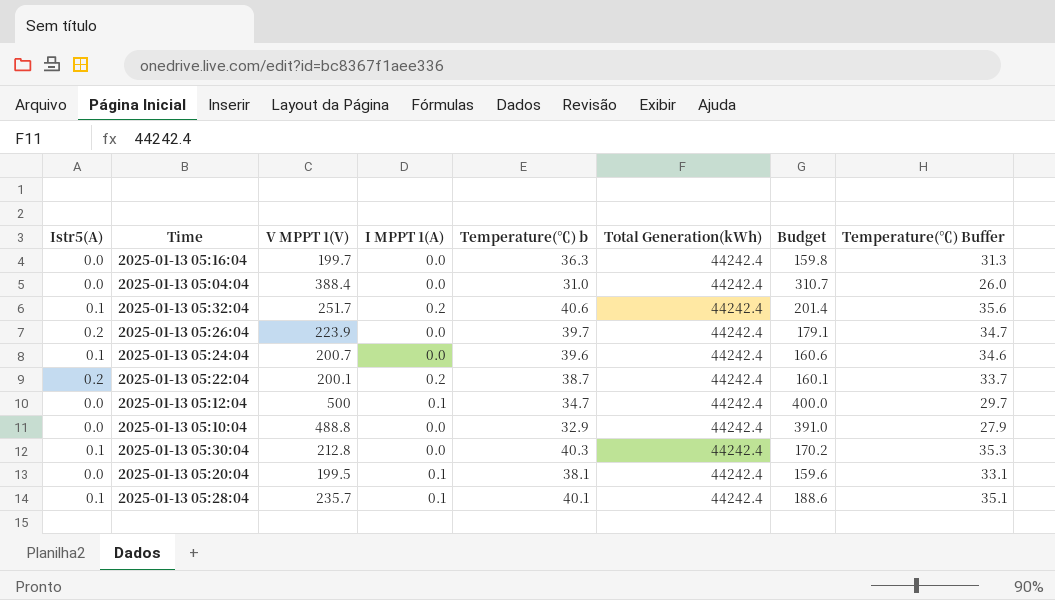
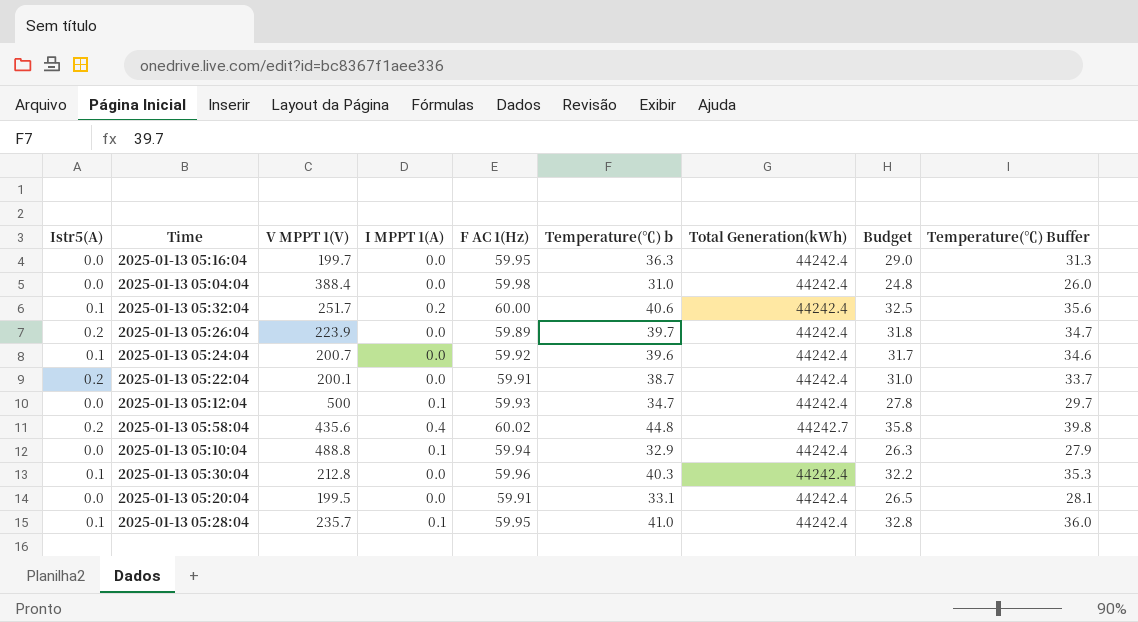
column F AC 1(Hz) | position: none -> 5
column Budget | formula: [V MPPT 1(V)] * 0.8 -> [Temperature(℃) b] * 0.8
2025-01-13 05:22:04 | I MPPT 1(A): 0.2 -> 0.0
row 2025-01-13 05:58:04: none -> 0.2 | 435.6 | 0.4 | 60.02 | 44.8 | 44242.7 | 35.8 | 39.8
2025-01-13 05:10:04 | I MPPT 1(A): 0.0 -> 0.1
2025-01-13 05:20:04 | I MPPT 1(A): 0.1 -> 0.0
2025-01-13 05:20:04 | Temperature(℃) b: 38.1 -> 33.1
2025-01-13 05:20:04 | Temperature(℃) Buffer: 33.1 -> 28.1
2025-01-13 05:28:04 | Temperature(℃) b: 40.1 -> 41.0
2025-01-13 05:28:04 | Temperature(℃) Buffer: 35.1 -> 36.0

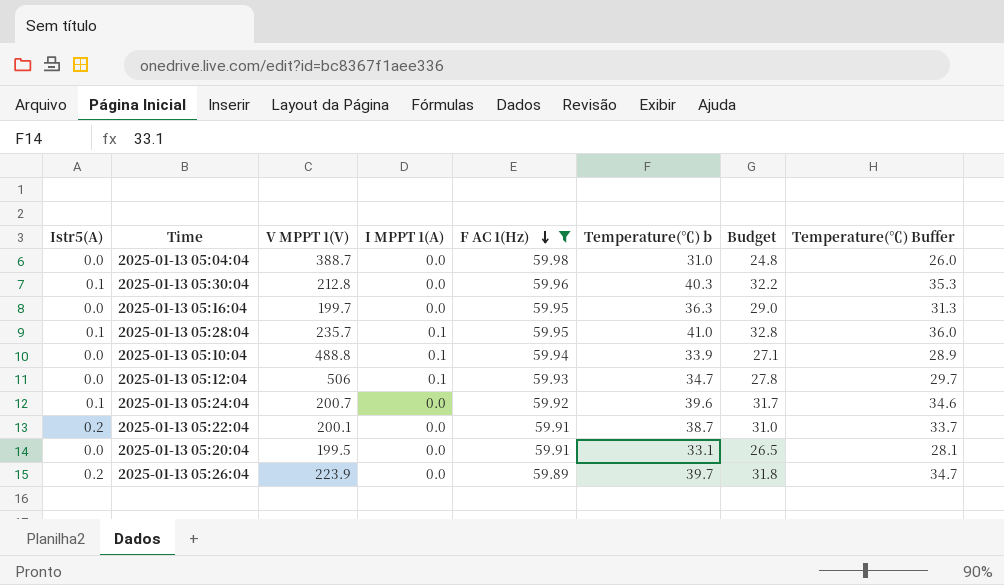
filter: none -> F AC 1(Hz) <= 59.98
row order: none -> F AC 1(Hz) descending
column Total Generation(kWh) | position: 7 -> none
2025-01-13 05:04:04 | V MPPT 1(V): 388.4 -> 388.7
2025-01-13 05:10:04 | Temperature(℃) b: 32.9 -> 33.9
2025-01-13 05:10:04 | Budget: 26.3 -> 27.1
2025-01-13 05:10:04 | Temperature(℃) Buffer: 27.9 -> 28.9
2025-01-13 05:12:04 | V MPPT 1(V): 500 -> 506

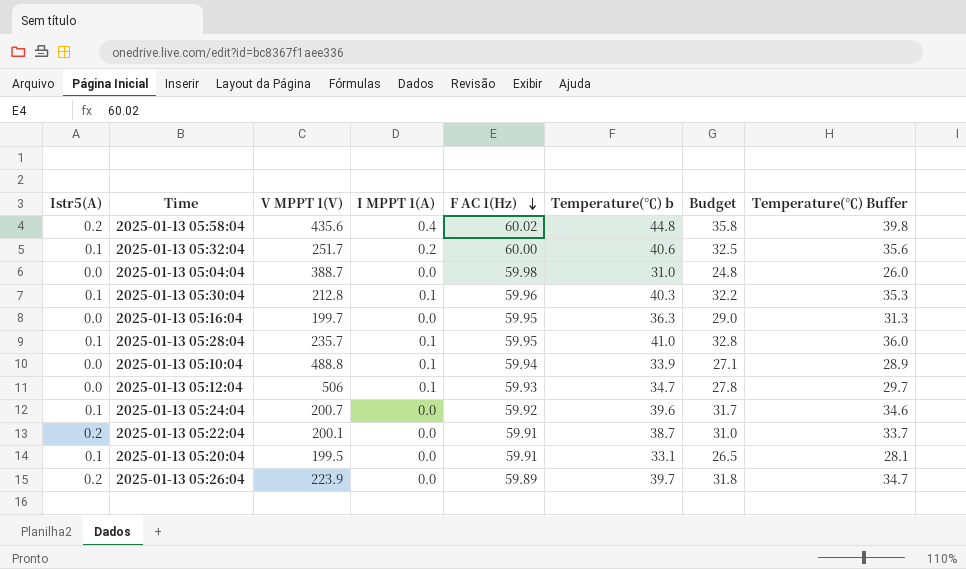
filter: F AC 1(Hz) <= 59.98 -> none
2025-01-13 05:30:04 | I MPPT 1(A): 0.0 -> 0.1
2025-01-13 05:20:04 | Istr5(A): 0.0 -> 0.1

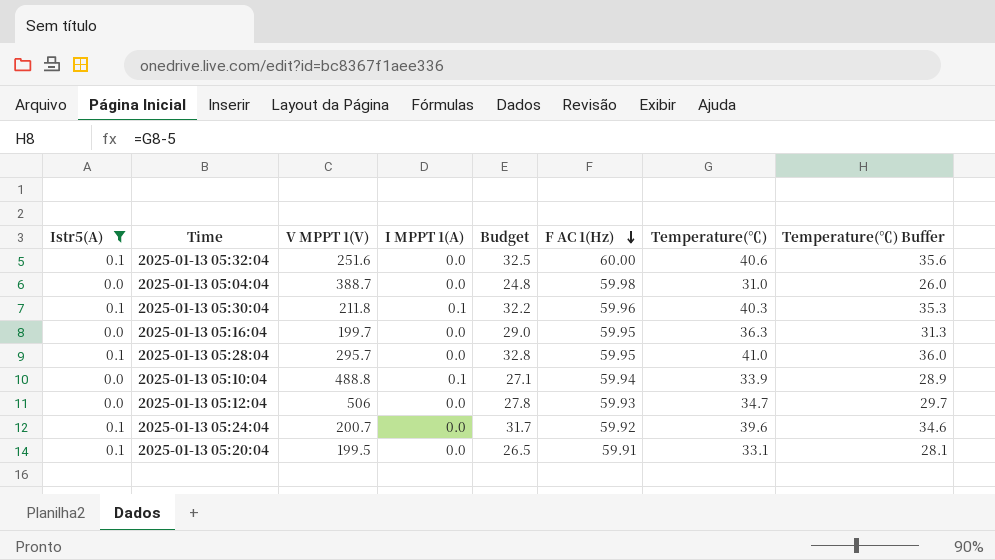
filter: none -> Istr5(A) != 0.2
column Budget | position: 7 -> 5
column name: Temperature(℃) b -> Temperature(℃)
2025-01-13 05:32:04 | V MPPT 1(V): 251.7 -> 251.6
2025-01-13 05:32:04 | I MPPT 1(A): 0.2 -> 0.0
2025-01-13 05:30:04 | V MPPT 1(V): 212.8 -> 211.8
2025-01-13 05:28:04 | V MPPT 1(V): 235.7 -> 295.7
2025-01-13 05:28:04 | I MPPT 1(A): 0.1 -> 0.0
2025-01-13 05:12:04 | I MPPT 1(A): 0.1 -> 0.0

